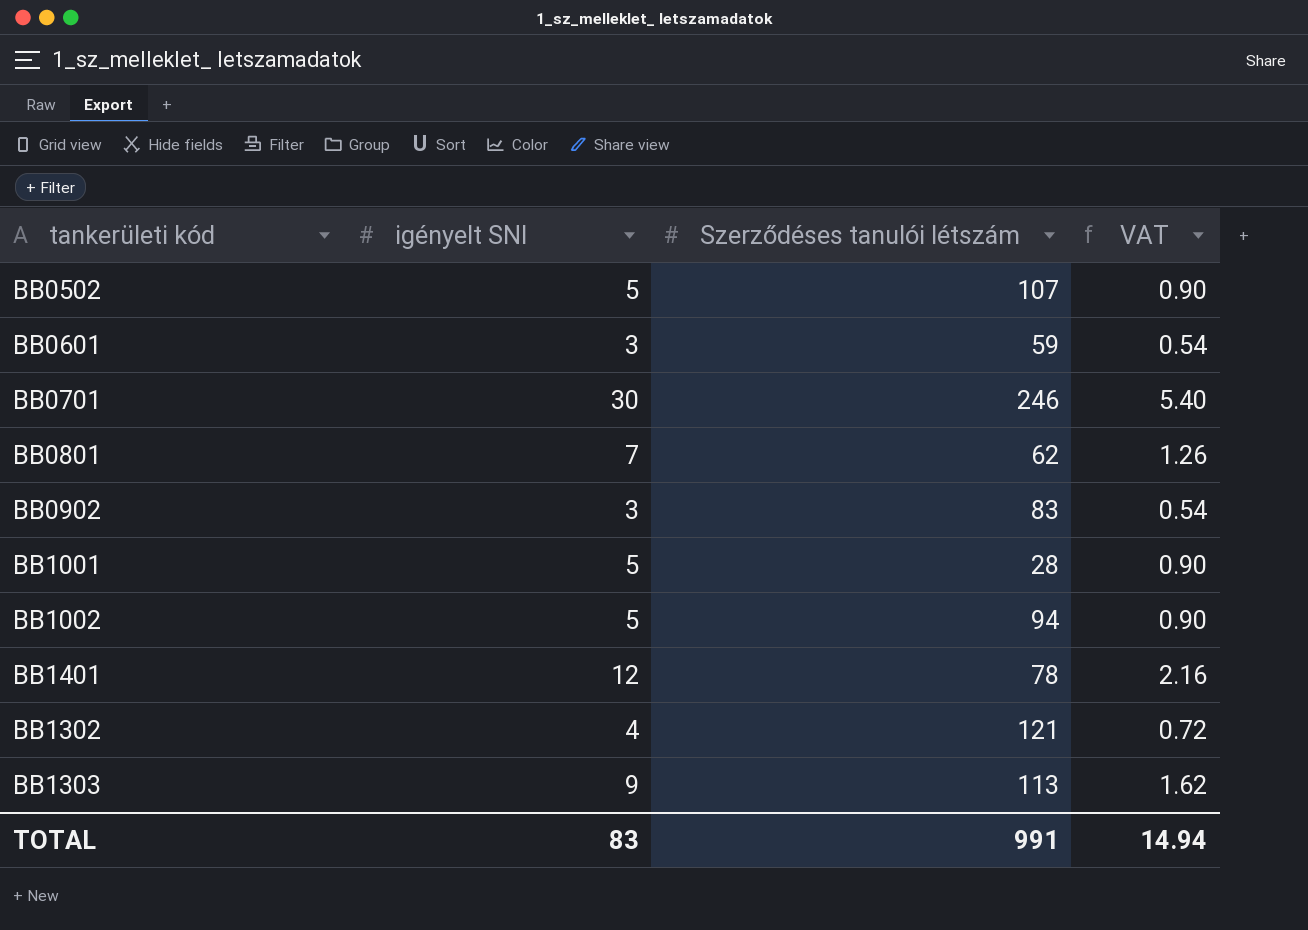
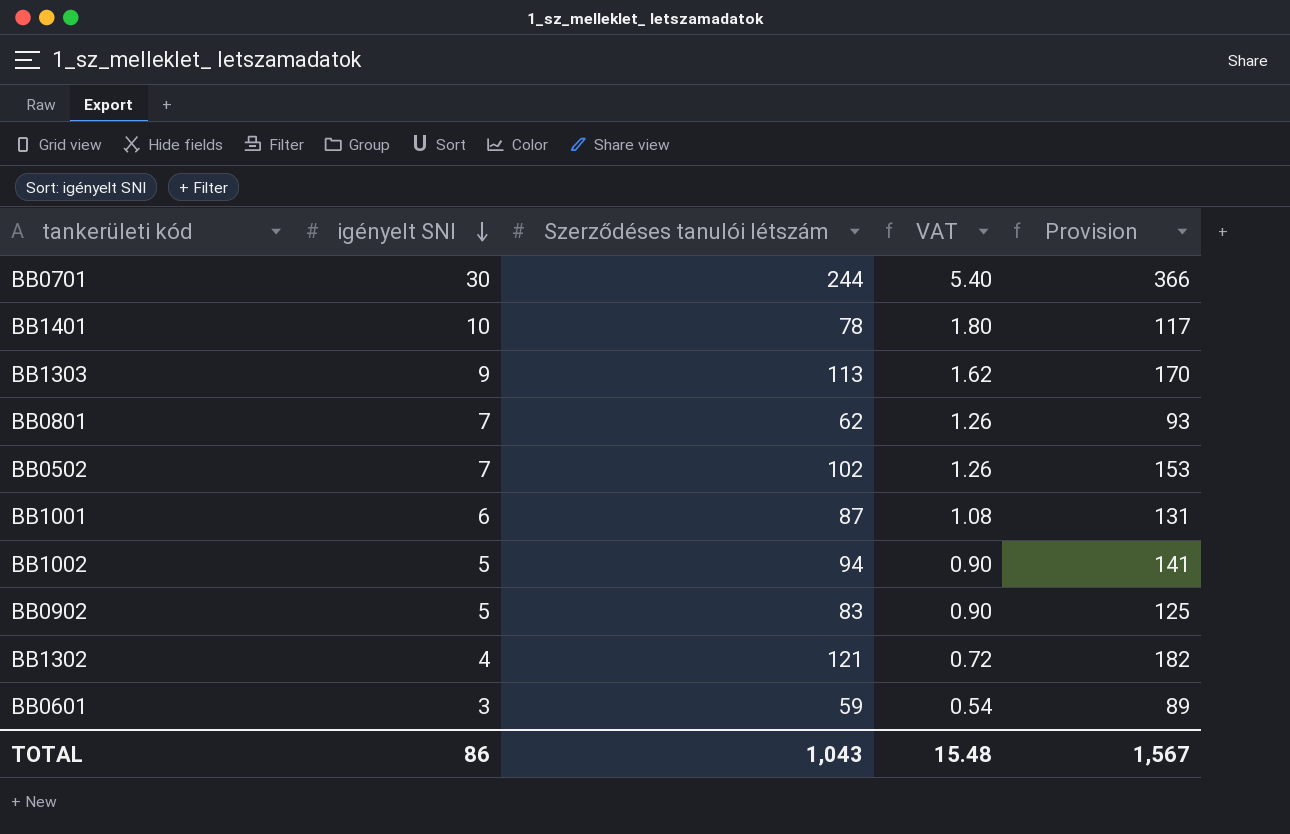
row order: none -> igényelt SNI descending
column Provision | formula: none -> [Szerződéses tanulói létszám] * 1.5
BB0701 | Szerződéses tanulói létszám: 246 -> 244
BB1401 | igényelt SNI: 12 -> 10
BB1401 | VAT: 2.16 -> 1.80
BB0502 | igényelt SNI: 5 -> 7
BB0502 | Szerződéses tanulói létszám: 107 -> 102
BB0502 | VAT: 0.90 -> 1.26
BB1001 | igényelt SNI: 5 -> 6
BB1001 | Szerződéses tanulói létszám: 28 -> 87
BB1001 | VAT: 0.90 -> 1.08
BB0902 | igényelt SNI: 3 -> 5
BB0902 | VAT: 0.54 -> 0.90
TOTAL | igényelt SNI: 83 -> 86
TOTAL | Szerződéses tanulói létszám: 991 -> 1,043
TOTAL | VAT: 14.94 -> 15.48

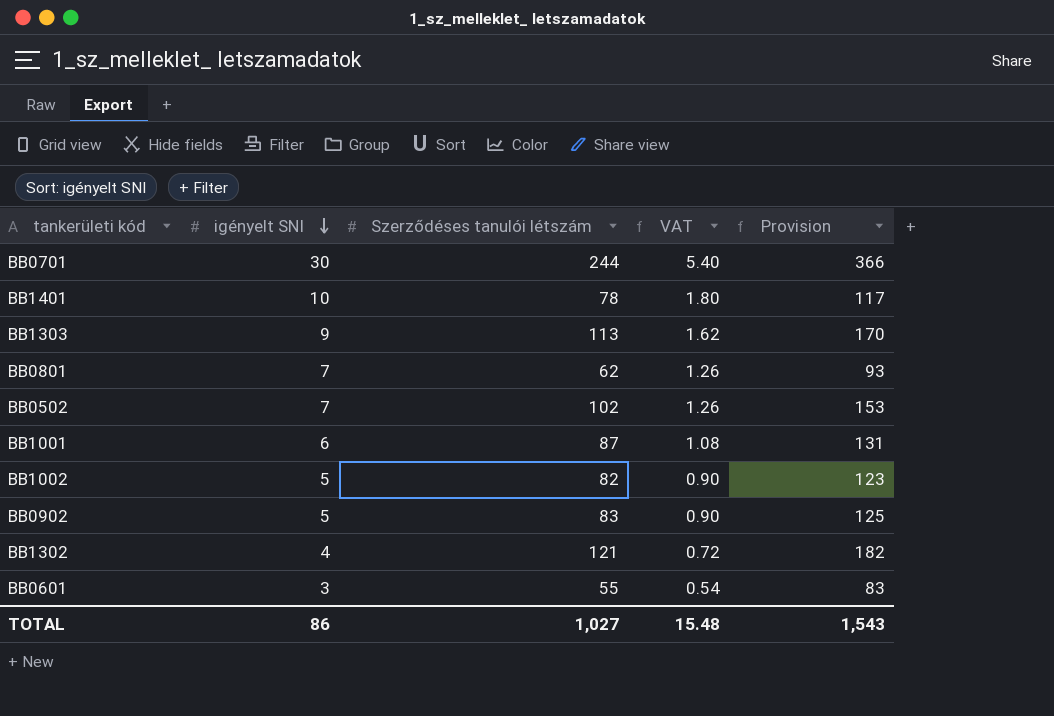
BB1002 | Szerződéses tanulói létszám: 94 -> 82
BB1002 | Provision: 141 -> 123
BB0601 | Szerződéses tanulói létszám: 59 -> 55
BB0601 | Provision: 89 -> 83
TOTAL | Szerződéses tanulói létszám: 1,043 -> 1,027
TOTAL | Provision: 1,567 -> 1,543

